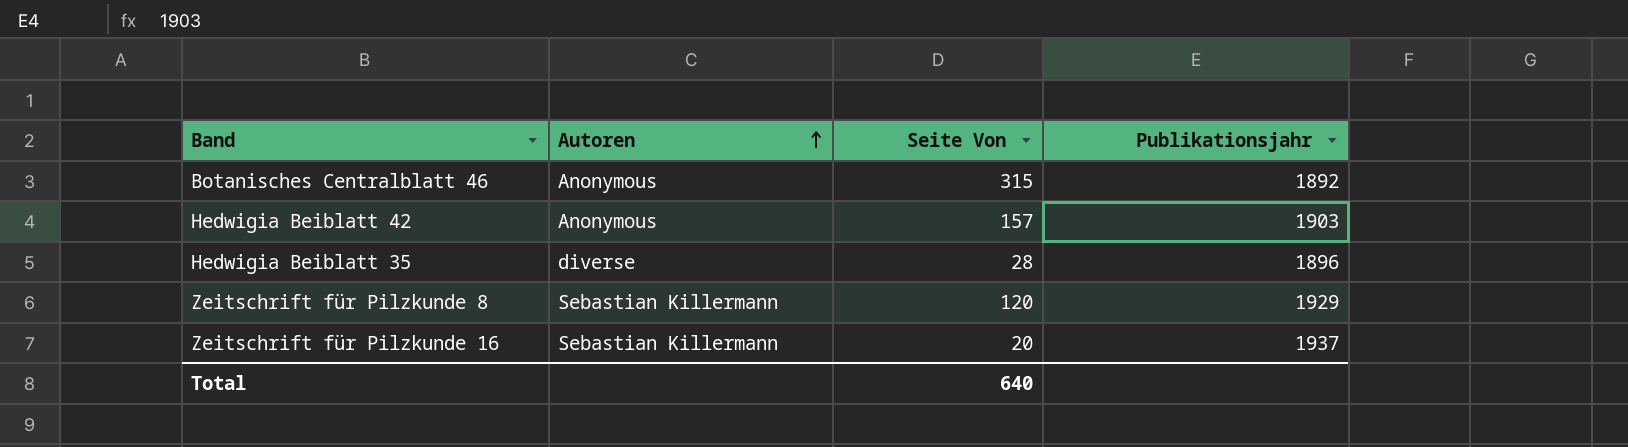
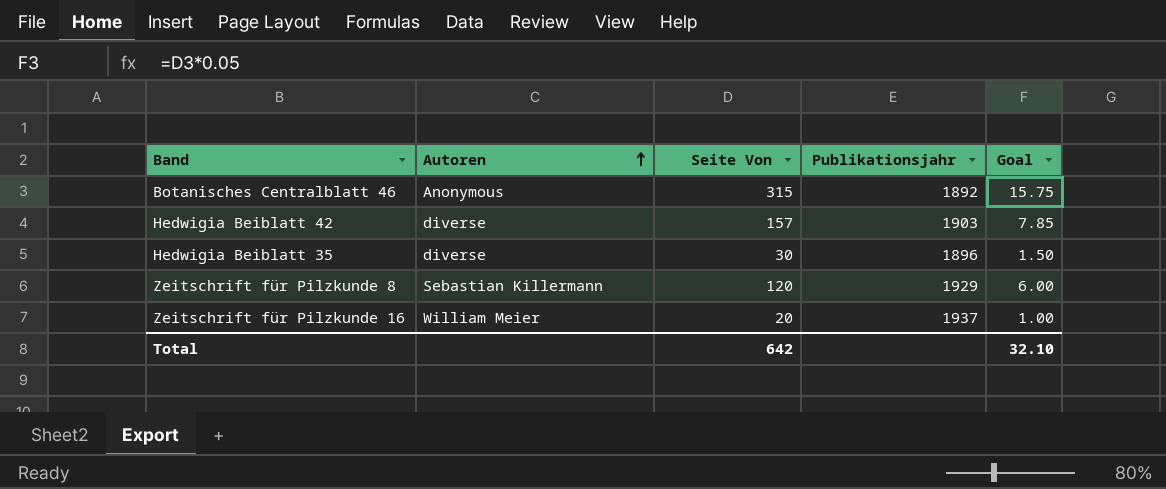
column Goal | formula: none -> [Seite Von] * 0.05
Hedwigia Beiblatt 42 | Autoren: Anonymous -> diverse
Hedwigia Beiblatt 35 | Seite Von: 28 -> 30
Zeitschrift für Pilzkunde 16 | Autoren: Sebastian Killermann -> William Meier
Total | Seite Von: 640 -> 642

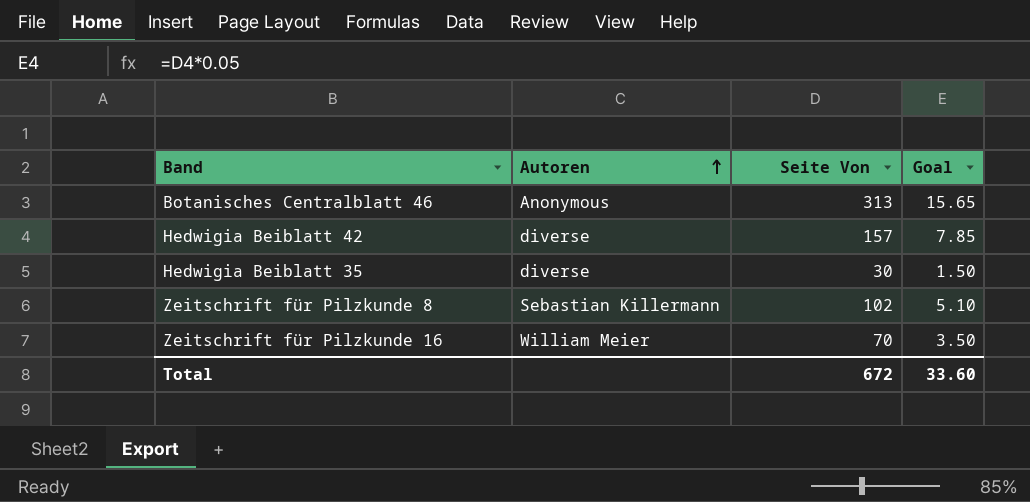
column Publikationsjahr | position: 4 -> none
Botanisches Centralblatt 46 | Seite Von: 315 -> 313
Botanisches Centralblatt 46 | Goal: 15.75 -> 15.65
Zeitschrift für Pilzkunde 8 | Seite Von: 120 -> 102
Zeitschrift für Pilzkunde 8 | Goal: 6.00 -> 5.10
Zeitschrift für Pilzkunde 16 | Seite Von: 20 -> 70
Zeitschrift für Pilzkunde 16 | Goal: 1.00 -> 3.50
Total | Seite Von: 642 -> 672
Total | Goal: 32.10 -> 33.60

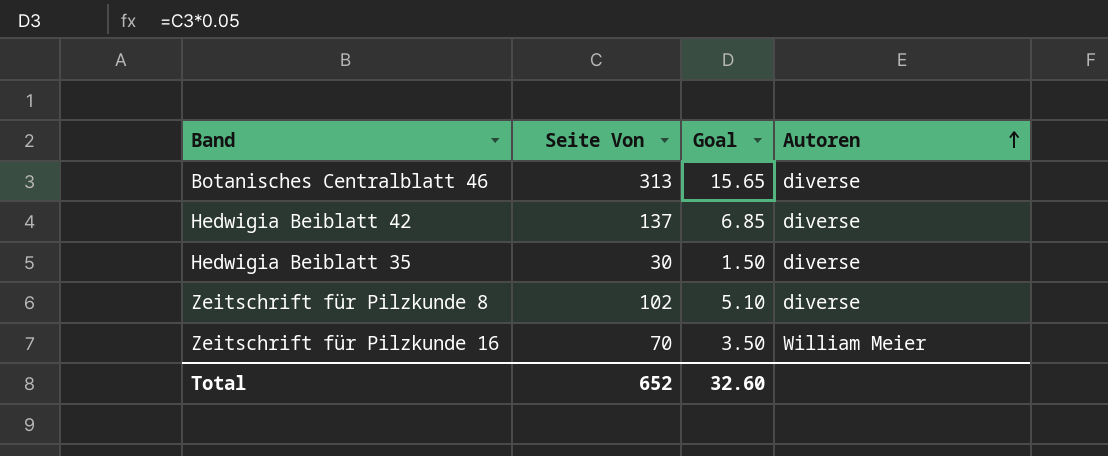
column Autoren | position: 2 -> 4
Botanisches Centralblatt 46 | Autoren: Anonymous -> diverse
Hedwigia Beiblatt 42 | Seite Von: 157 -> 137
Hedwigia Beiblatt 42 | Goal: 7.85 -> 6.85
Zeitschrift für Pilzkunde 8 | Autoren: Sebastian Killermann -> diverse
Total | Seite Von: 672 -> 652
Total | Goal: 33.60 -> 32.60

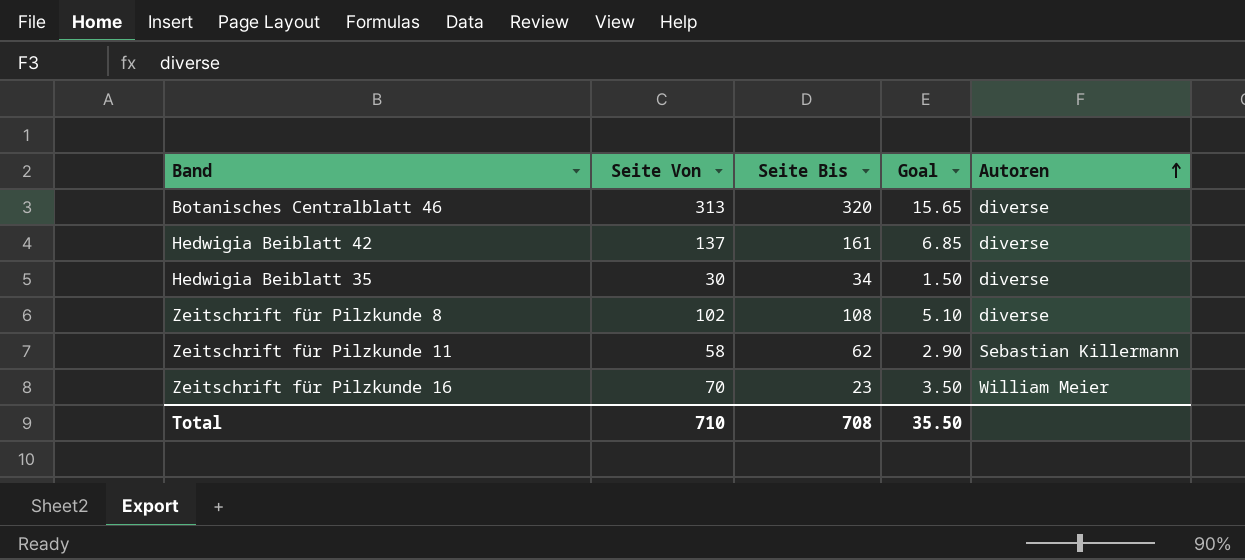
column Seite Bis | position: none -> 3
row Zeitschrift für Pilzkunde 11: none -> 58 | 62 | 2.90 | Sebastian Killermann
Total | Seite Von: 652 -> 710
Total | Goal: 32.60 -> 35.50

